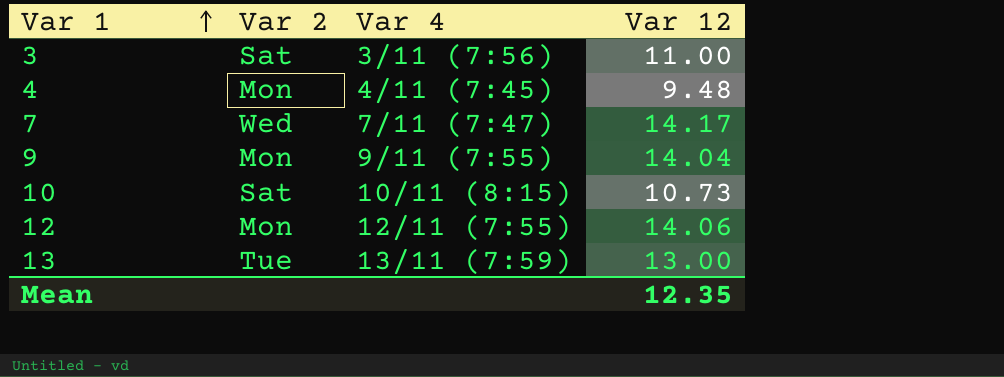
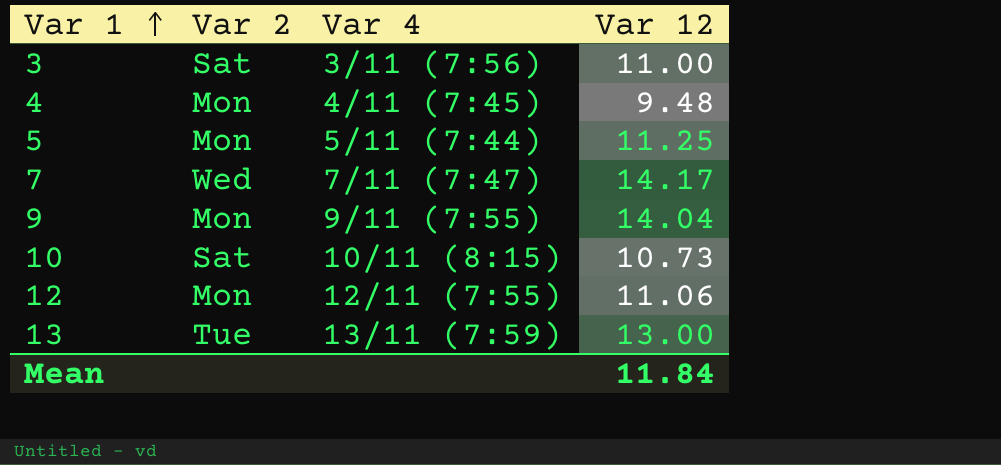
row 5: none -> Mon | 5/11 (7:44) | 11.25
12 | Var 12: 14.06 -> 11.06
Mean | Var 12: 12.35 -> 11.84

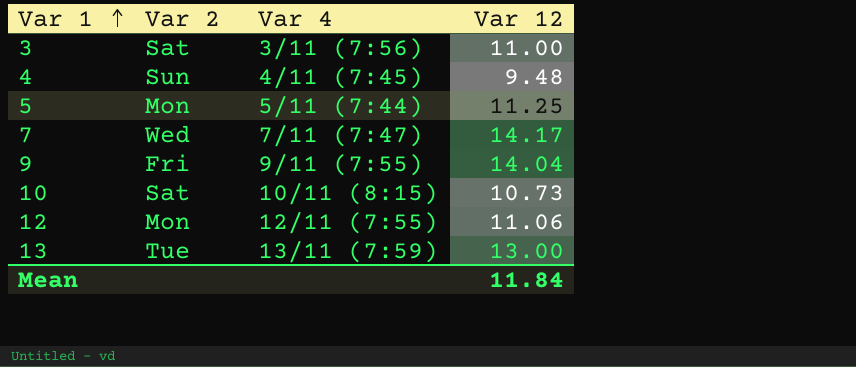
4 | Var 2: Mon -> Sun
9 | Var 2: Mon -> Fri

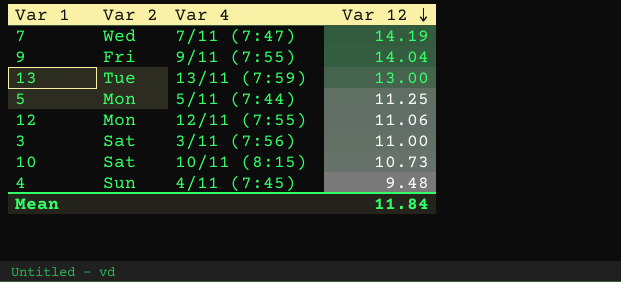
row order: Var 1 ascending -> Var 12 descending
7 | Var 12: 14.17 -> 14.19

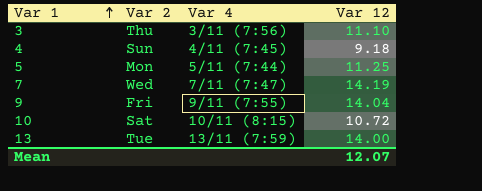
row order: Var 12 descending -> Var 1 ascending
row 12: Mon | 12/11 (7:55) | 11.06 -> none
3 | Var 2: Sat -> Thu
3 | Var 12: 11.00 -> 11.10
4 | Var 12: 9.48 -> 9.18
10 | Var 12: 10.73 -> 10.72
13 | Var 12: 13.00 -> 14.00
Mean | Var 12: 11.84 -> 12.07

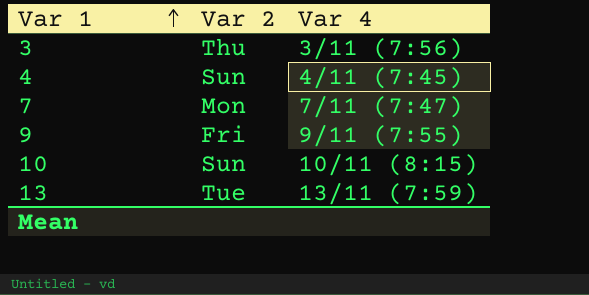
column Var 12 | position: 4 -> none
row 5: Mon | 5/11 (7:44) | 11.25 -> none
7 | Var 2: Wed -> Mon
10 | Var 2: Sat -> Sun

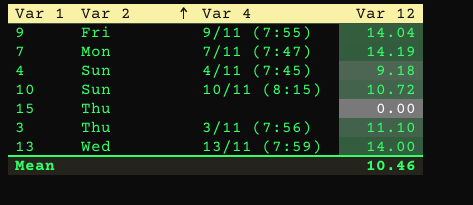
row order: Var 1 ascending -> Var 2 ascending
column Var 12 | position: none -> 4
row 15: none -> Thu | none | 0.00
13 | Var 2: Tue -> Wed

